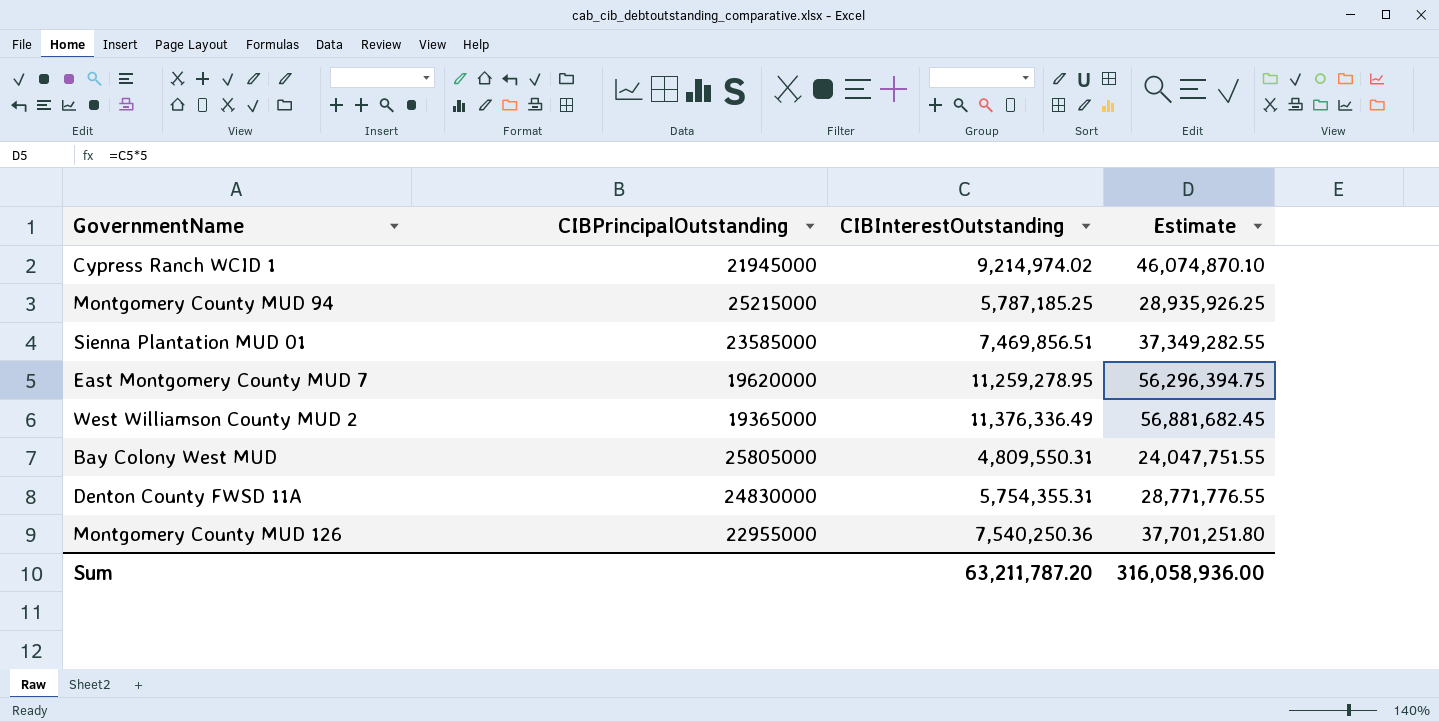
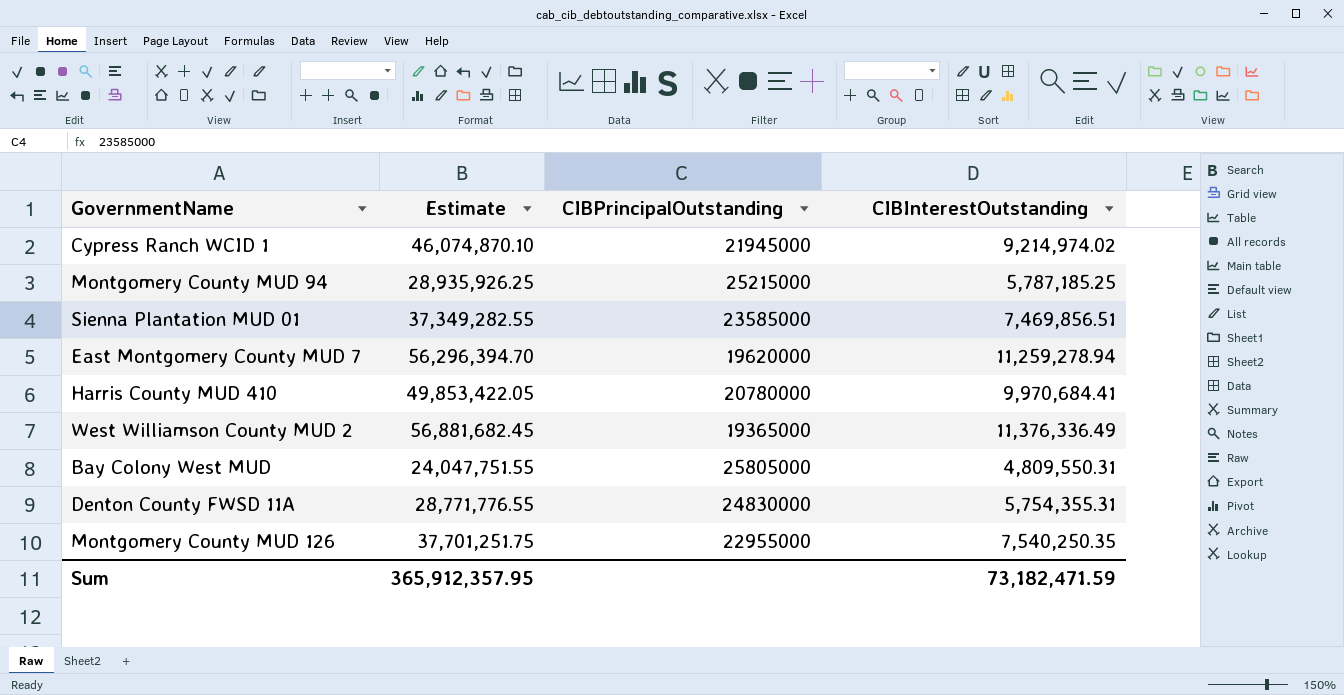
column Estimate | position: 4 -> 2
East Montgomery County MUD 7 | Estimate: 56,296,394.75 -> 56,296,394.70
East Montgomery County MUD 7 | CIBInterestOutstanding: 11,259,278.95 -> 11,259,278.94
row Harris County MUD 410: none -> 49,853,422.05 | 20780000 | 9,970,684.41
Montgomery County MUD 126 | Estimate: 37,701,251.80 -> 37,701,251.75
Montgomery County MUD 126 | CIBInterestOutstanding: 7,540,250.36 -> 7,540,250.35
Sum | Estimate: 316,058,936.00 -> 365,912,357.95
Sum | CIBInterestOutstanding: 63,211,787.20 -> 73,182,471.59

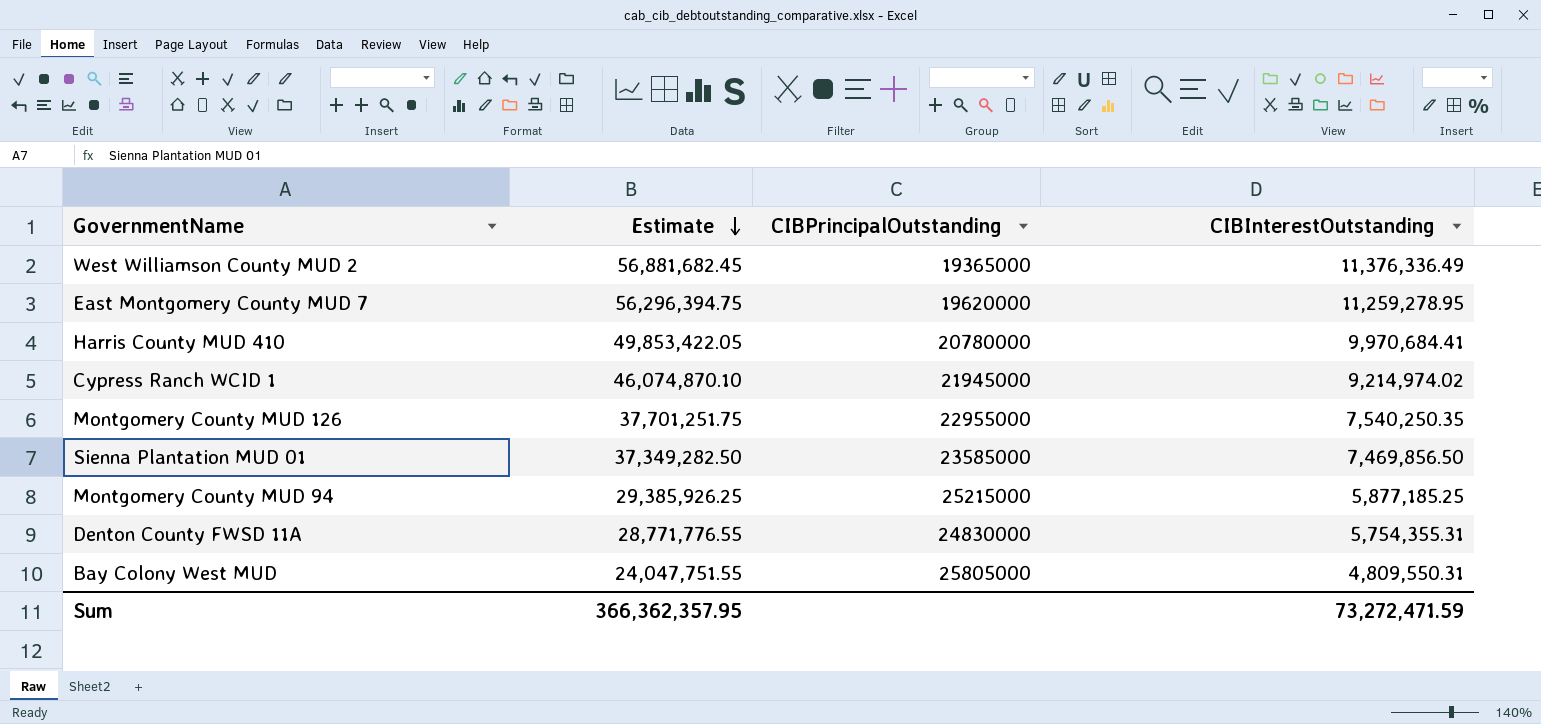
row order: none -> Estimate descending
East Montgomery County MUD 7 | Estimate: 56,296,394.70 -> 56,296,394.75
East Montgomery County MUD 7 | CIBInterestOutstanding: 11,259,278.94 -> 11,259,278.95
Sienna Plantation MUD 01 | Estimate: 37,349,282.55 -> 37,349,282.50
Sienna Plantation MUD 01 | CIBInterestOutstanding: 7,469,856.51 -> 7,469,856.50
Montgomery County MUD 94 | Estimate: 28,935,926.25 -> 29,385,926.25
Montgomery County MUD 94 | CIBInterestOutstanding: 5,787,185.25 -> 5,877,185.25
Sum | Estimate: 365,912,357.95 -> 366,362,357.95
Sum | CIBInterestOutstanding: 73,182,471.59 -> 73,272,471.59

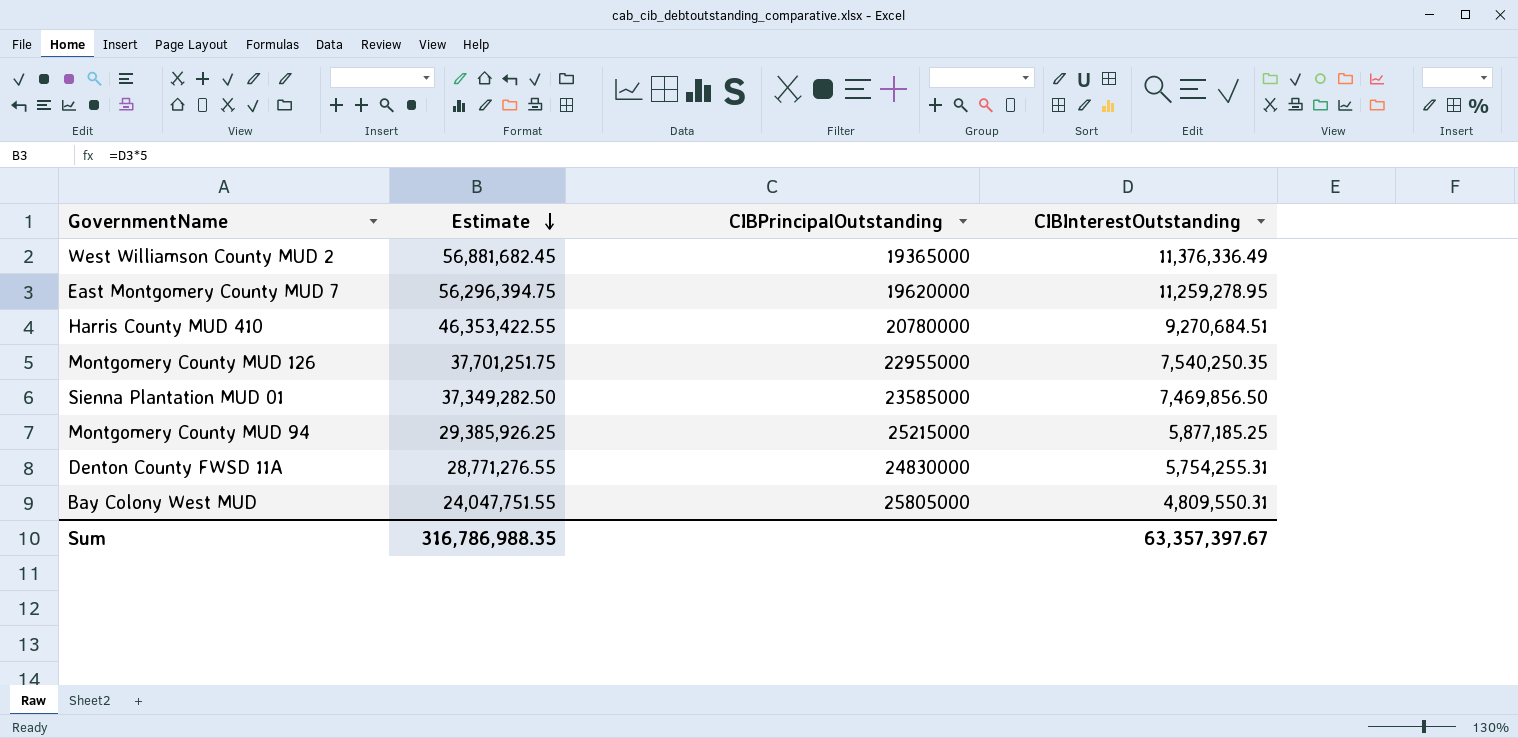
row Cypress Ranch WCID 1: 46,074,870.10 | 21945000 | 9,214,974.02 -> none
Harris County MUD 410 | Estimate: 49,853,422.05 -> 46,353,422.55
Harris County MUD 410 | CIBInterestOutstanding: 9,970,684.41 -> 9,270,684.51
Denton County FWSD 11A | Estimate: 28,771,776.55 -> 28,771,276.55
Denton County FWSD 11A | CIBInterestOutstanding: 5,754,355.31 -> 5,754,255.31
Sum | Estimate: 366,362,357.95 -> 316,786,988.35
Sum | CIBInterestOutstanding: 73,272,471.59 -> 63,357,397.67

